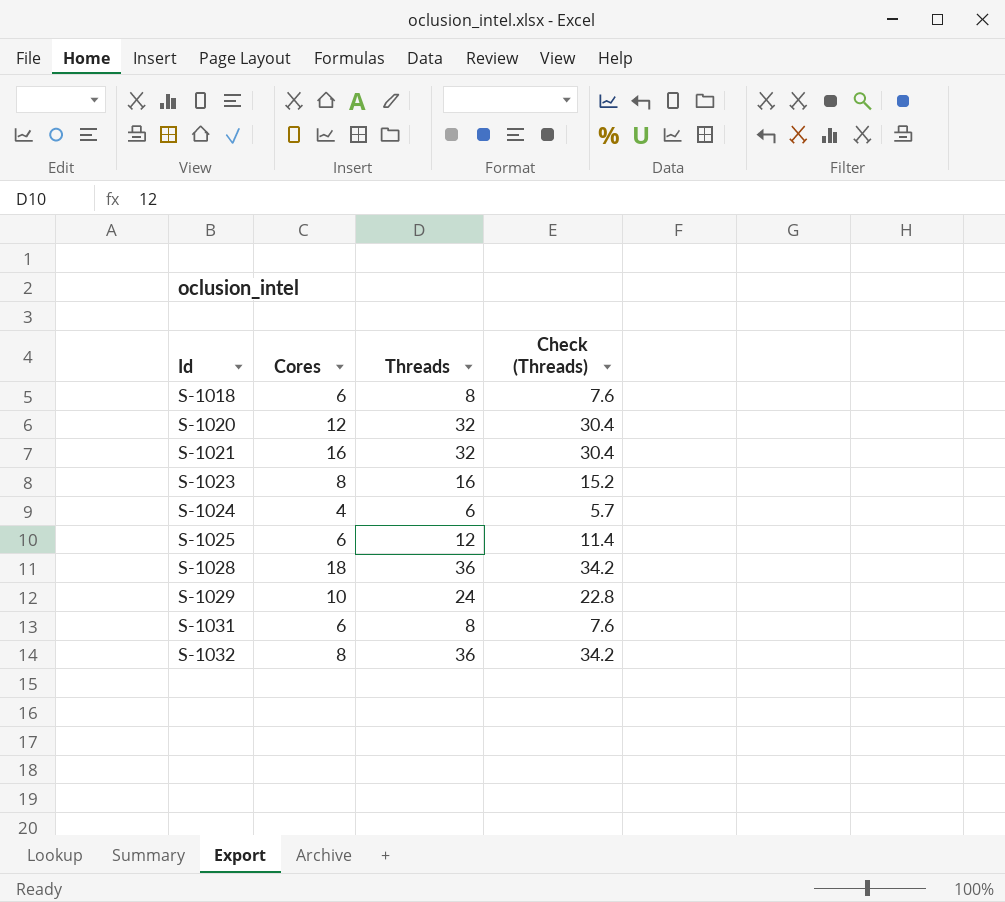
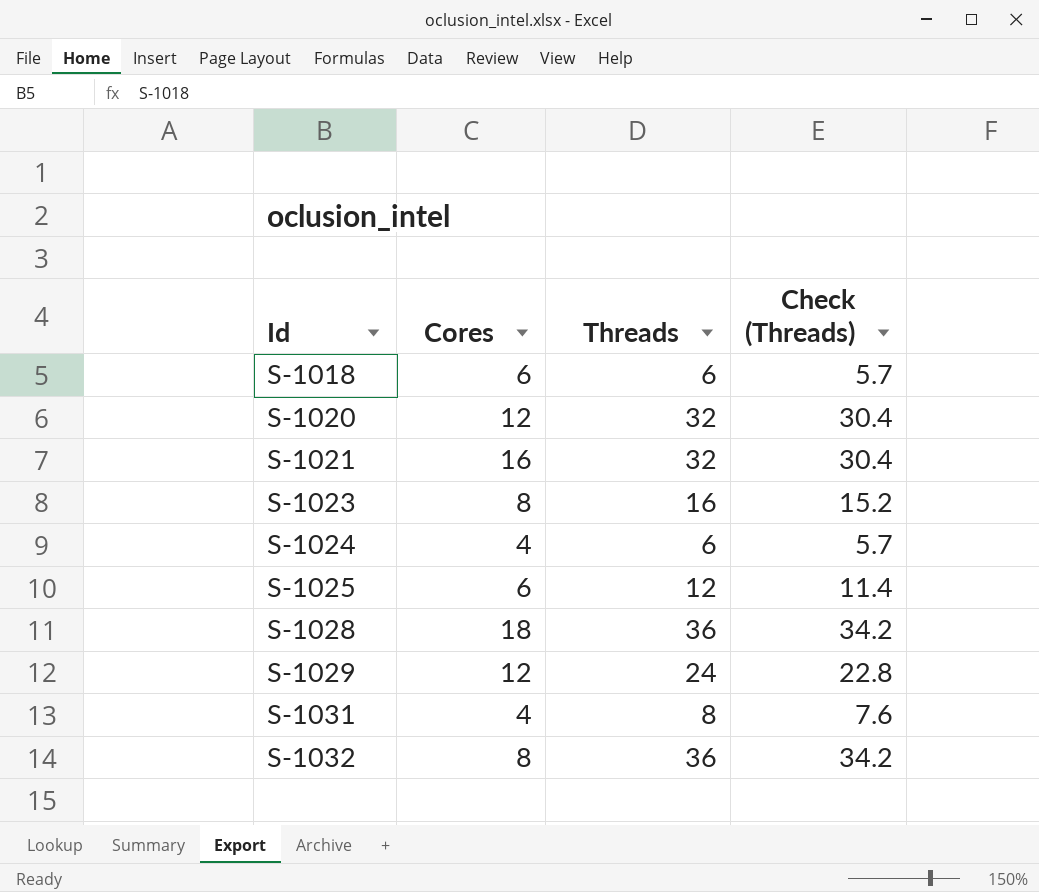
S-1018 | Threads: 8 -> 6
S-1018 | Check (Threads): 7.6 -> 5.7
S-1029 | Cores: 10 -> 12
S-1031 | Cores: 6 -> 4

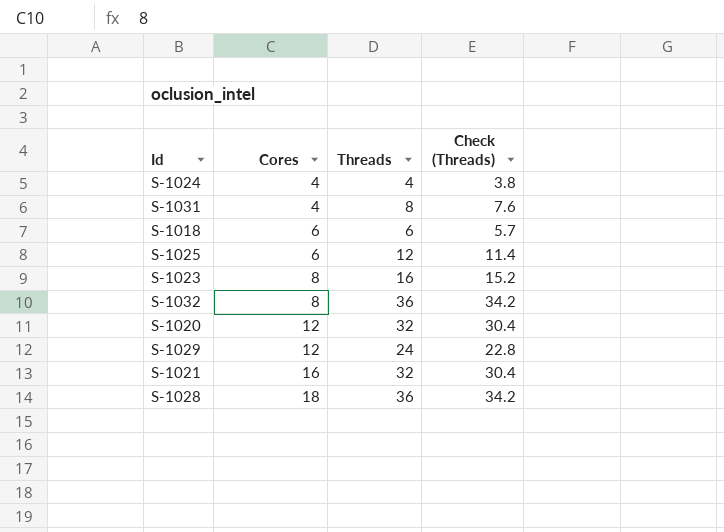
row order: Id ascending -> Cores ascending
S-1024 | Threads: 6 -> 4
S-1024 | Check (Threads): 5.7 -> 3.8

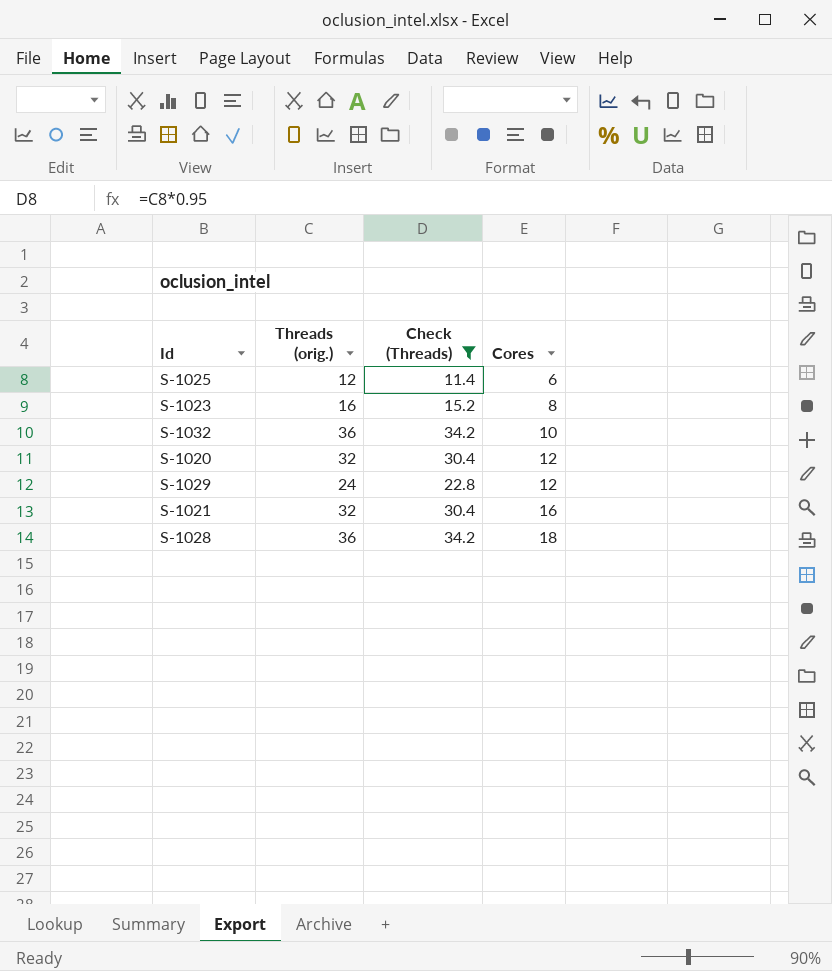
filter: none -> Check (Threads) >= 11.4
column name: Threads -> Threads (orig.)
column Cores | position: 2 -> 4
S-1032 | Cores: 8 -> 10

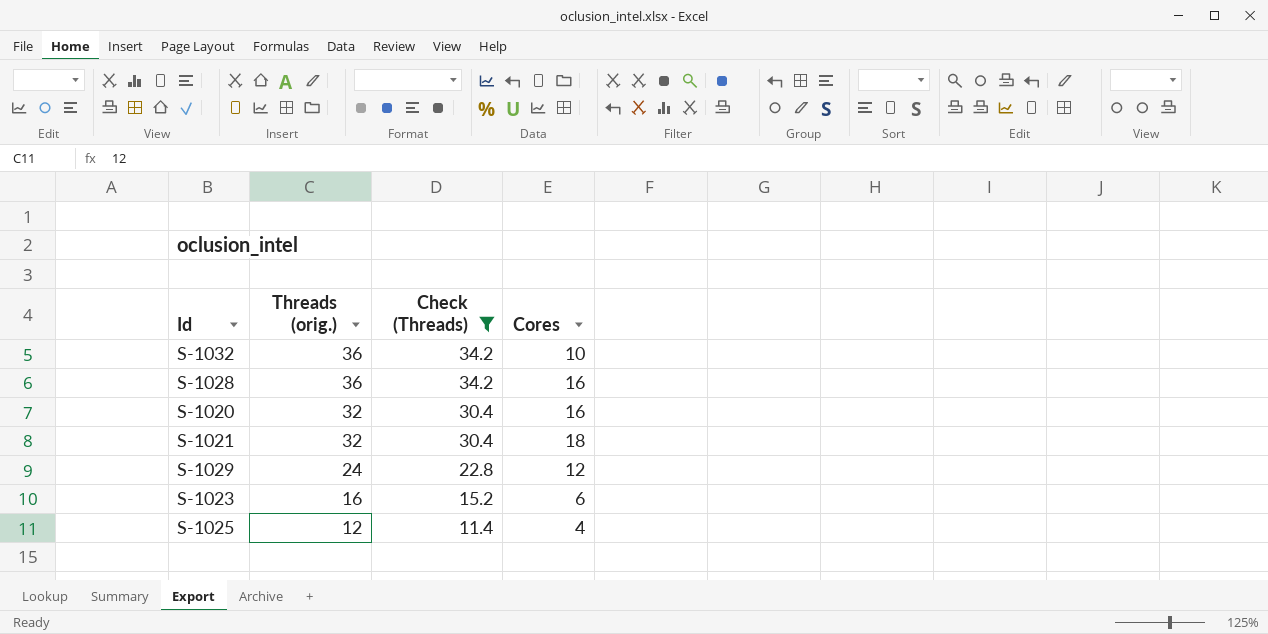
row order: Cores ascending -> Threads (orig.) descending
S-1028 | Cores: 18 -> 16
S-1020 | Cores: 12 -> 16
S-1021 | Cores: 16 -> 18
S-1023 | Cores: 8 -> 6
S-1025 | Cores: 6 -> 4

